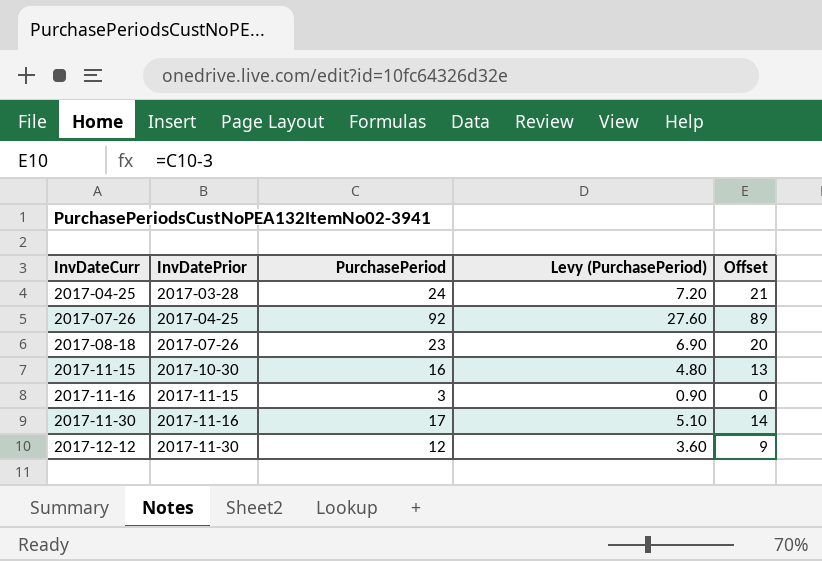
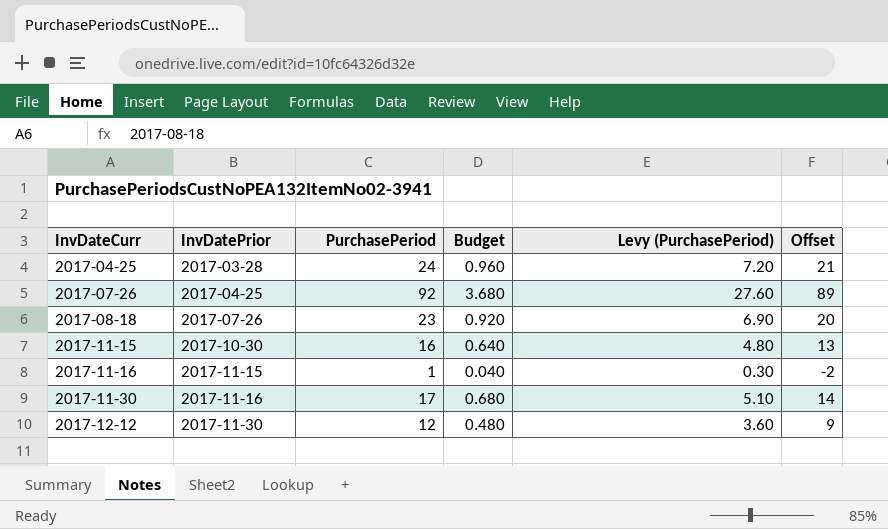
column Budget | formula: none -> [PurchasePeriod] * 0.04
2017-11-16 | PurchasePeriod: 3 -> 1
2017-11-16 | Levy (PurchasePeriod): 0.90 -> 0.30
2017-11-16 | Offset: 0 -> -2

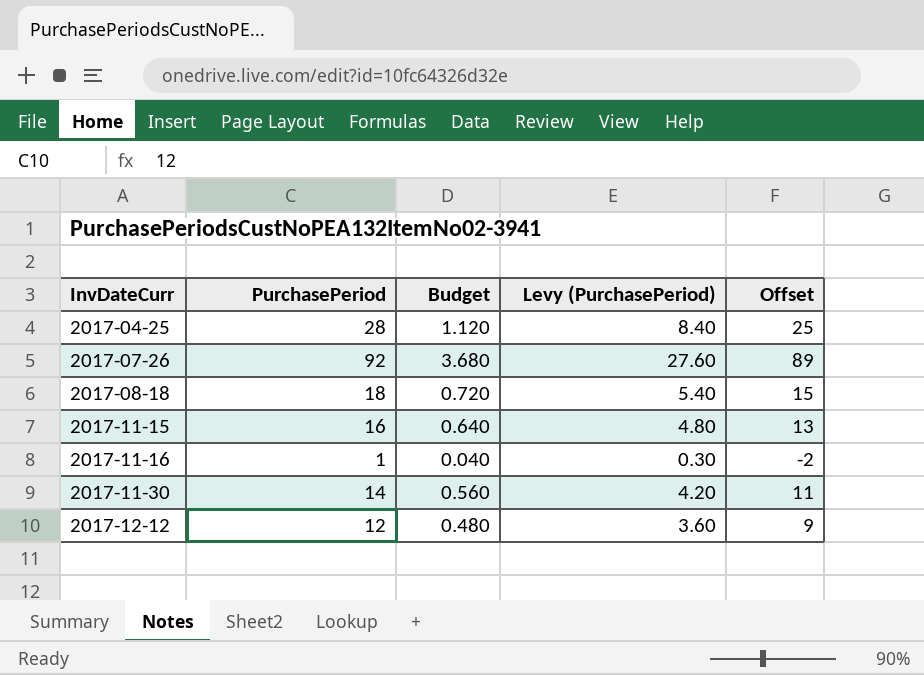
column InvDatePrior | position: 2 -> none
2017-04-25 | PurchasePeriod: 24 -> 28
2017-04-25 | Budget: 0.960 -> 1.120
2017-04-25 | Levy (PurchasePeriod): 7.20 -> 8.40
2017-04-25 | Offset: 21 -> 25
2017-08-18 | PurchasePeriod: 23 -> 18
2017-08-18 | Budget: 0.920 -> 0.720
2017-08-18 | Levy (PurchasePeriod): 6.90 -> 5.40
2017-08-18 | Offset: 20 -> 15
2017-11-30 | PurchasePeriod: 17 -> 14
2017-11-30 | Budget: 0.680 -> 0.560
2017-11-30 | Levy (PurchasePeriod): 5.10 -> 4.20
2017-11-30 | Offset: 14 -> 11

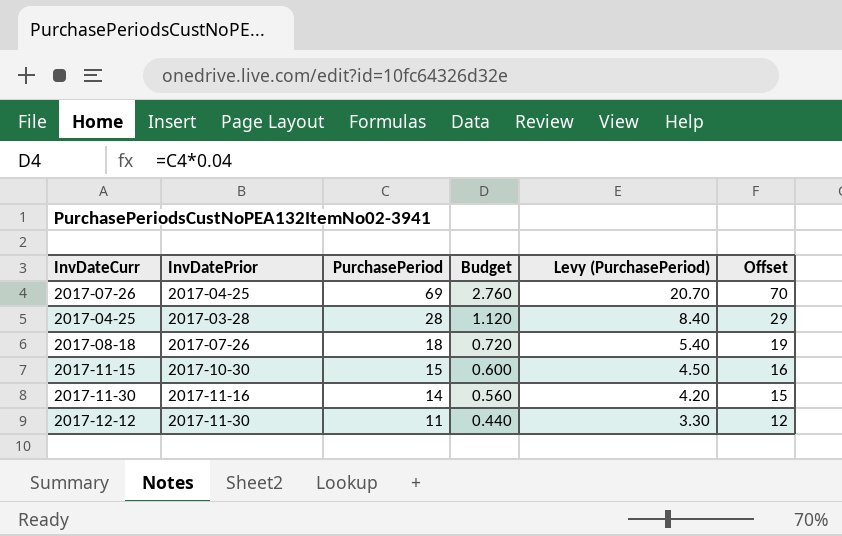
row order: InvDateCurr ascending -> PurchasePeriod descending
column InvDatePrior | position: none -> 2
column Offset | formula: [PurchasePeriod] - 3 -> [PurchasePeriod] + 1
row 2017-11-16: 1 | 0.040 | 0.30 | -2 -> none
2017-07-26 | PurchasePeriod: 92 -> 69
2017-07-26 | Budget: 3.680 -> 2.760
2017-07-26 | Levy (PurchasePeriod): 27.60 -> 20.70
2017-11-15 | PurchasePeriod: 16 -> 15
2017-11-15 | Budget: 0.640 -> 0.600
2017-11-15 | Levy (PurchasePeriod): 4.80 -> 4.50
2017-12-12 | PurchasePeriod: 12 -> 11
2017-12-12 | Budget: 0.480 -> 0.440
2017-12-12 | Levy (PurchasePeriod): 3.60 -> 3.30

